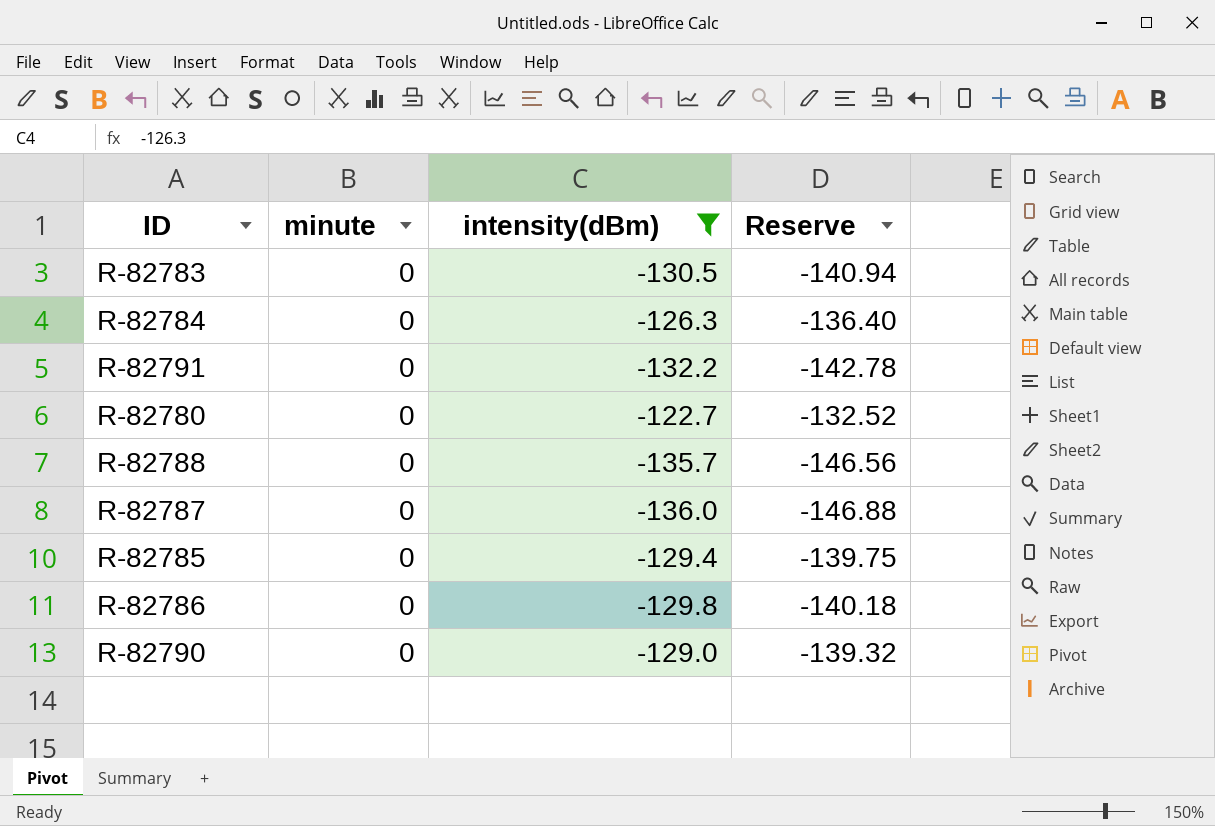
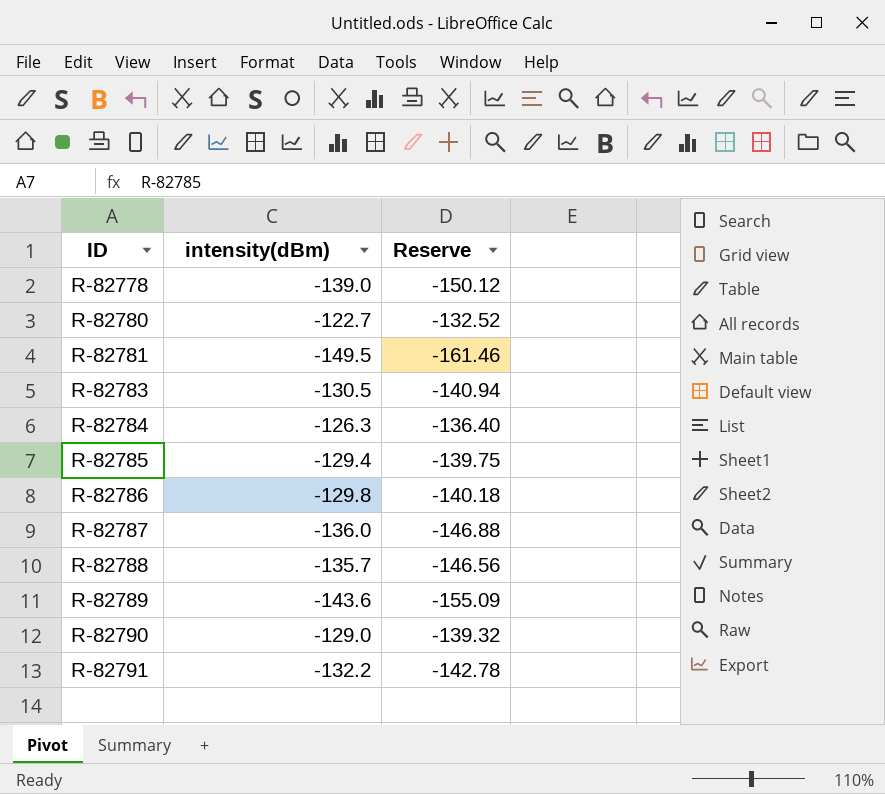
filter: intensity(dBm) >= -136.0 -> none
row order: none -> ID ascending
column minute | position: 2 -> none

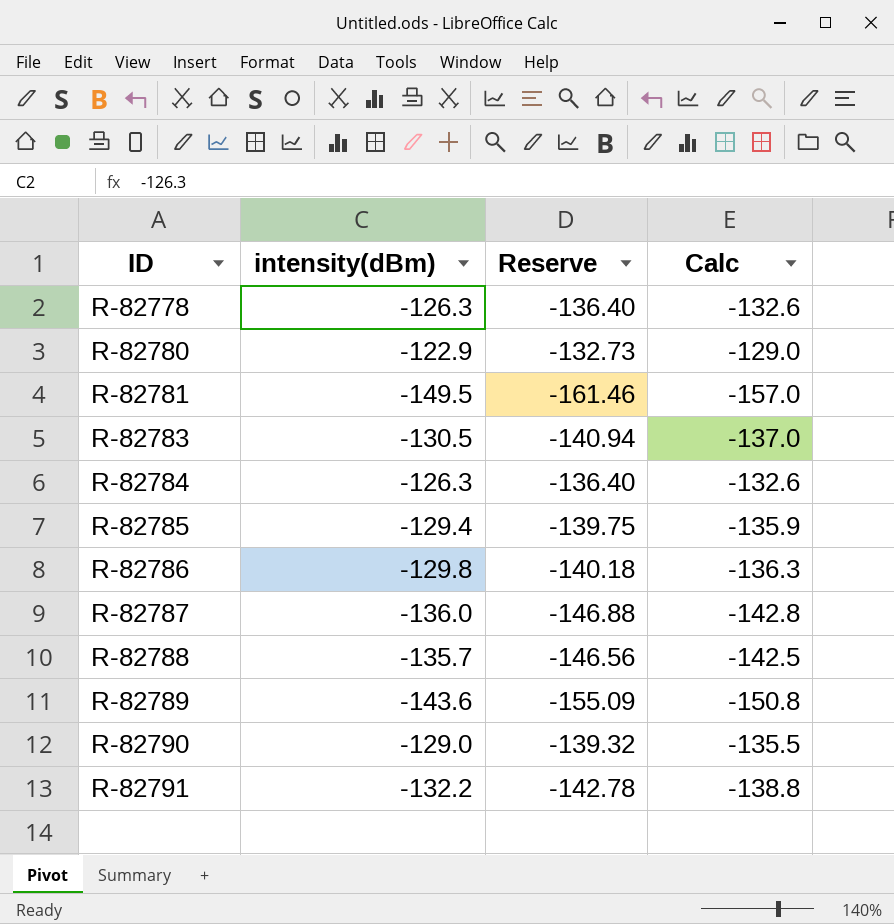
column Calc | formula: none -> [intensity(dBm)] * 1.05
R-82778 | intensity(dBm): -139.0 -> -126.3
R-82778 | Reserve: -150.12 -> -136.40
R-82780 | intensity(dBm): -122.7 -> -122.9
R-82780 | Reserve: -132.52 -> -132.73

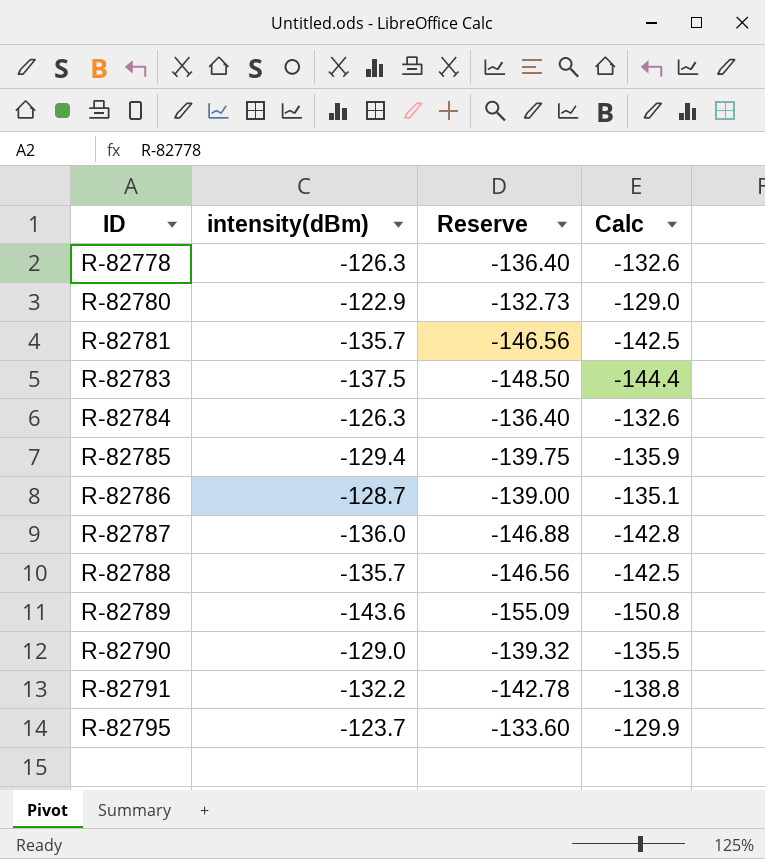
R-82781 | intensity(dBm): -149.5 -> -135.7
R-82781 | Reserve: -161.46 -> -146.56
R-82781 | Calc: -157.0 -> -142.5
R-82783 | intensity(dBm): -130.5 -> -137.5
R-82783 | Reserve: -140.94 -> -148.50
R-82783 | Calc: -137.0 -> -144.4
R-82786 | intensity(dBm): -129.8 -> -128.7
R-82786 | Reserve: -140.18 -> -139.00
R-82786 | Calc: -136.3 -> -135.1
row R-82795: none -> -123.7 | -133.60 | -129.9

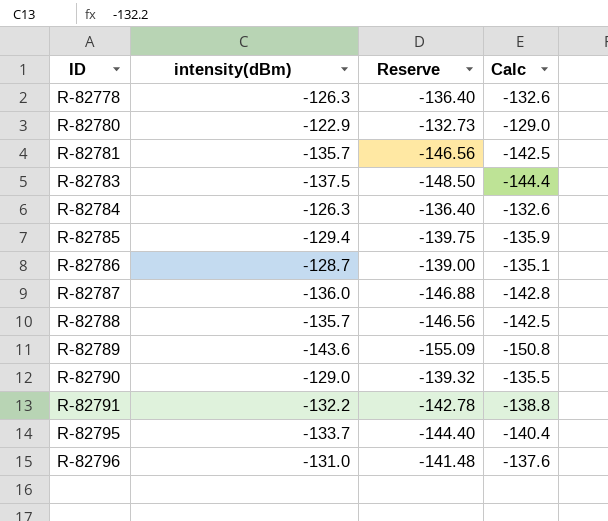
R-82795 | intensity(dBm): -123.7 -> -133.7
R-82795 | Reserve: -133.60 -> -144.40
R-82795 | Calc: -129.9 -> -140.4
row R-82796: none -> -131.0 | -141.48 | -137.6

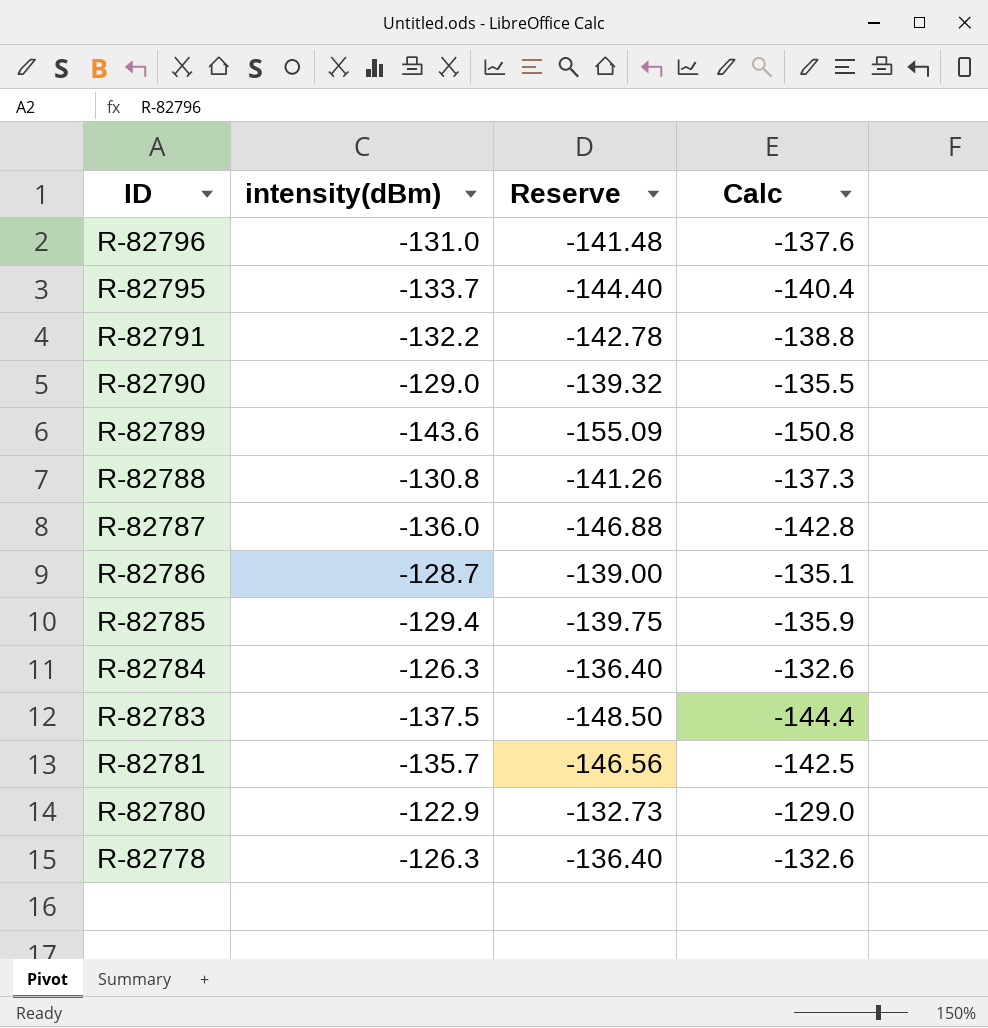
row order: ID ascending -> ID descending
R-82788 | intensity(dBm): -135.7 -> -130.8
R-82788 | Reserve: -146.56 -> -141.26
R-82788 | Calc: -142.5 -> -137.3

